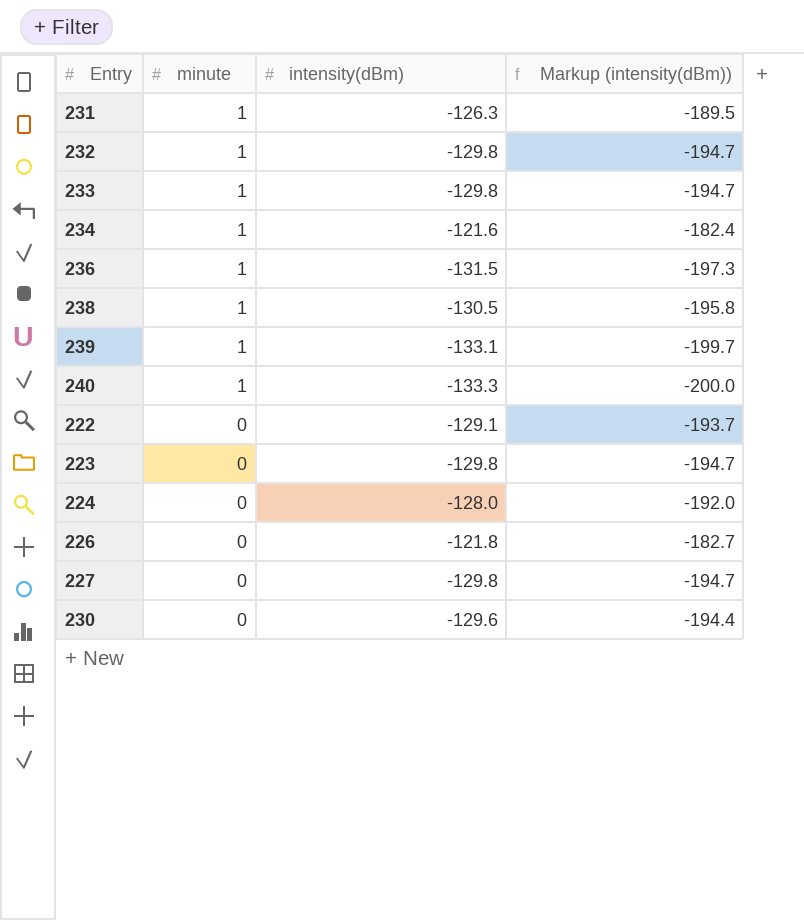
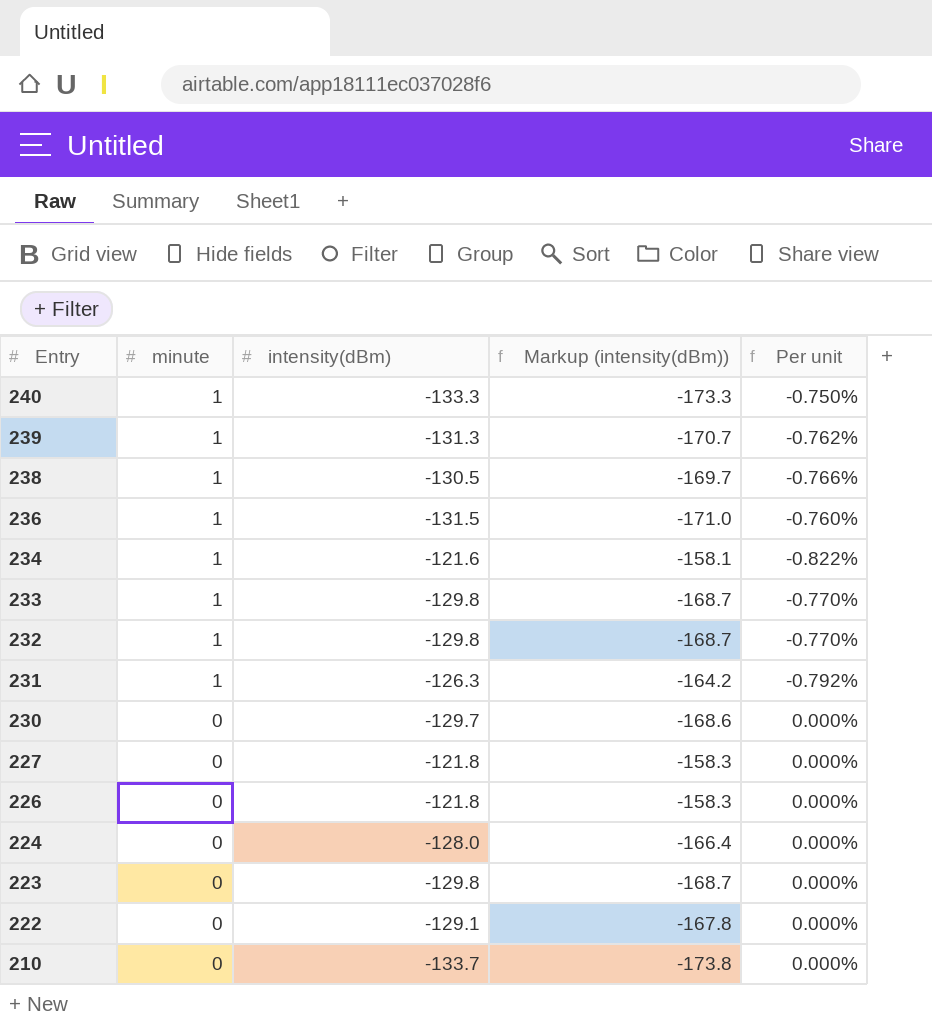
row order: minute descending -> Entry descending
column Markup (intensity(dBm)) | formula: [intensity(dBm)] * 1.5 -> [intensity(dBm)] * 1.3
column Per unit | formula: none -> [minute] / [intensity(dBm)]
239 | intensity(dBm): -133.1 -> -131.3
230 | intensity(dBm): -129.6 -> -129.7
227 | intensity(dBm): -129.8 -> -121.8
row 210: none -> 0 | -133.7 | -173.8 | 0.000%

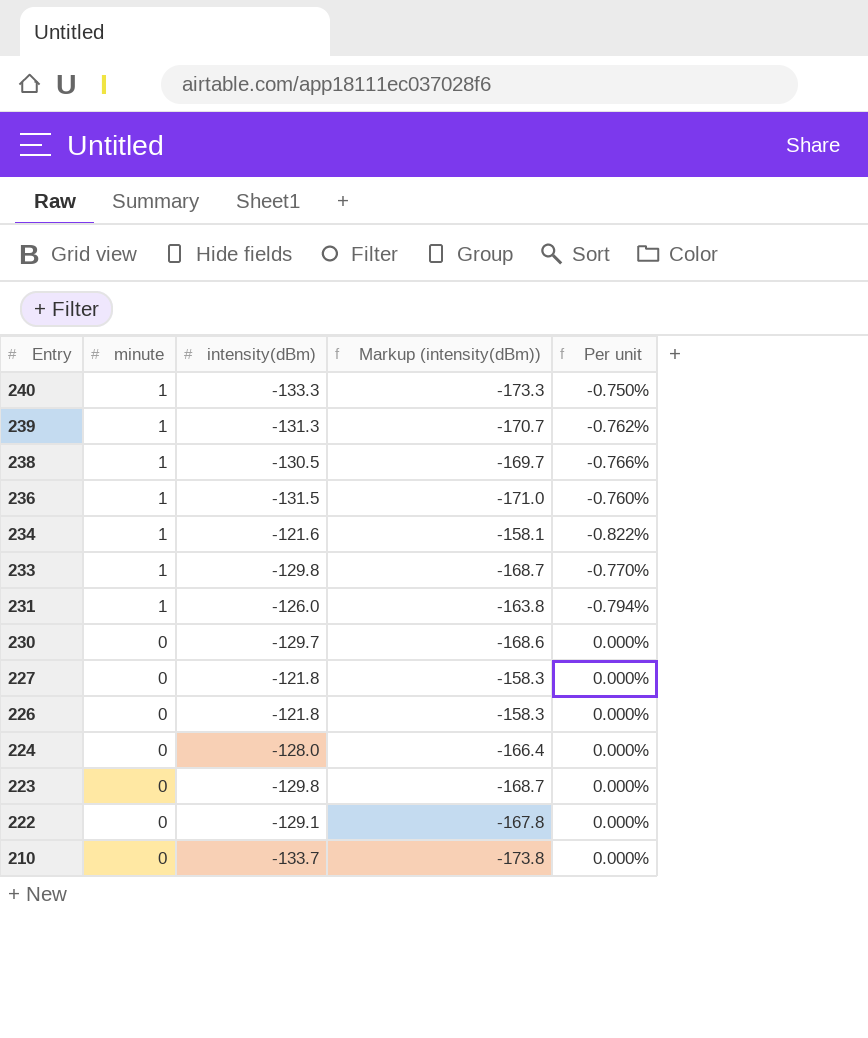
row 232: 1 | -129.8 | -168.7 | -0.770% -> none
231 | intensity(dBm): -126.3 -> -126.0
231 | Markup (intensity(dBm)): -164.2 -> -163.8
231 | Per unit: -0.792% -> -0.794%

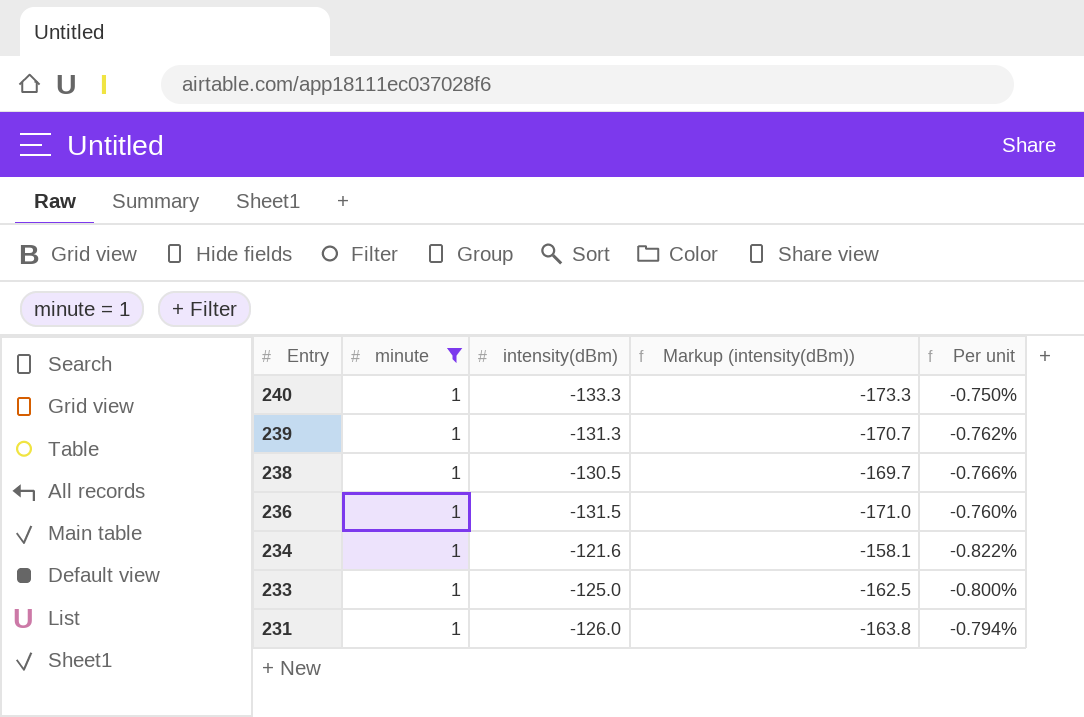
filter: none -> minute = 1
233 | intensity(dBm): -129.8 -> -125.0
233 | Markup (intensity(dBm)): -168.7 -> -162.5
233 | Per unit: -0.770% -> -0.800%

